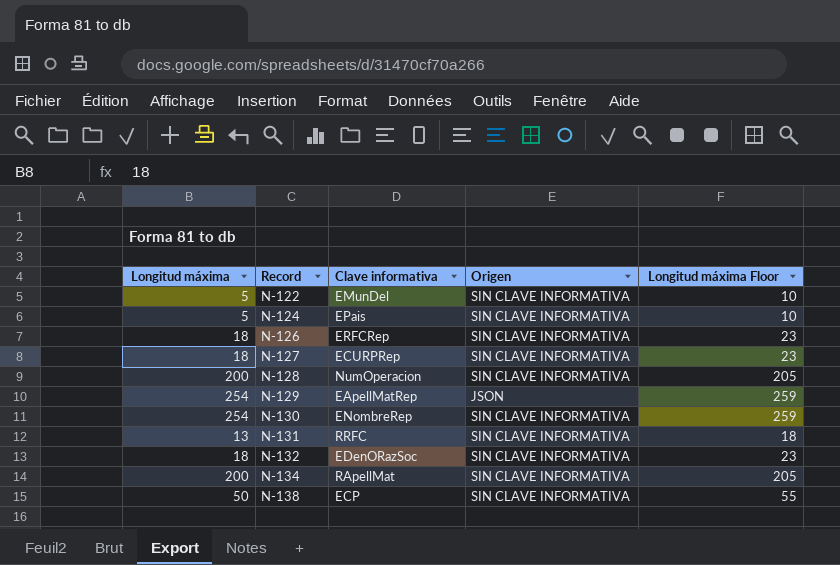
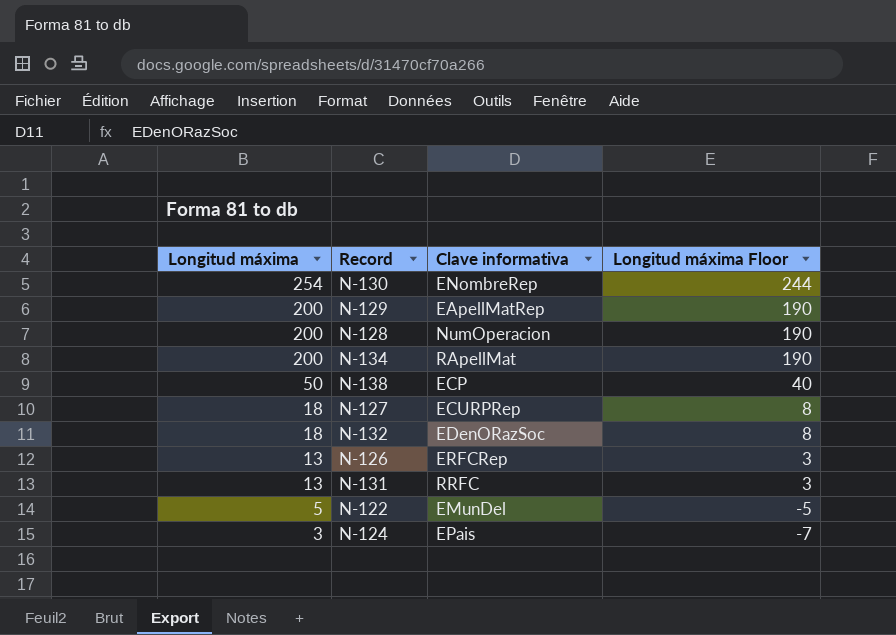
row order: Record ascending -> Longitud máxima descending
column Origen | position: 4 -> none
column Longitud máxima Floor | formula: [Longitud máxima] + 5 -> [Longitud máxima] - 10
N-129 | Longitud máxima: 254 -> 200
N-126 | Longitud máxima: 18 -> 13
N-124 | Longitud máxima: 5 -> 3

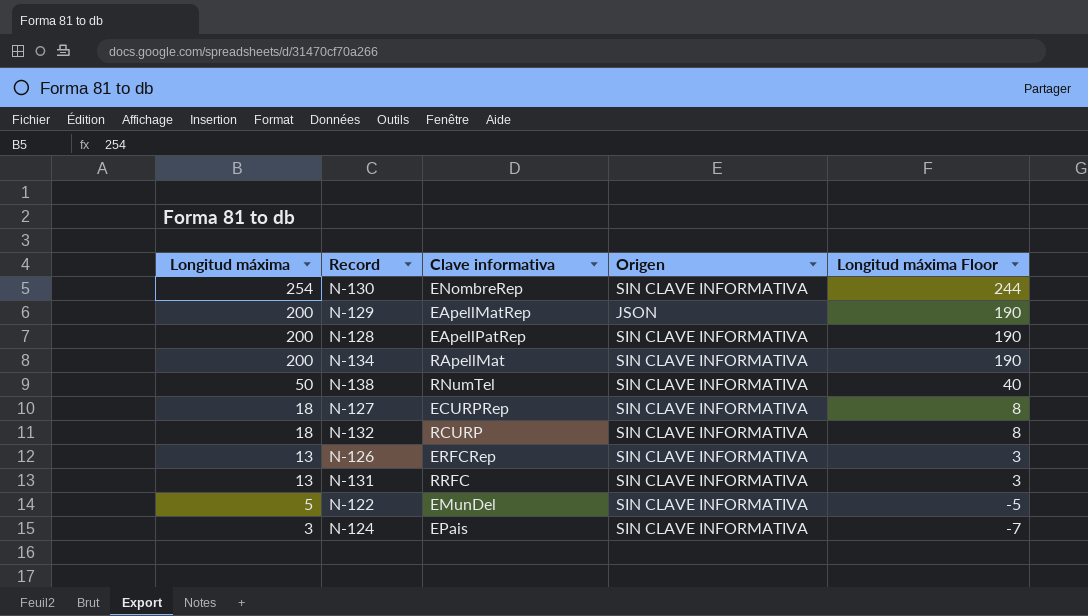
column Origen | position: none -> 4
N-128 | Clave informativa: NumOperacion -> EApellPatRep
N-138 | Clave informativa: ECP -> RNumTel
N-132 | Clave informativa: EDenORazSoc -> RCURP

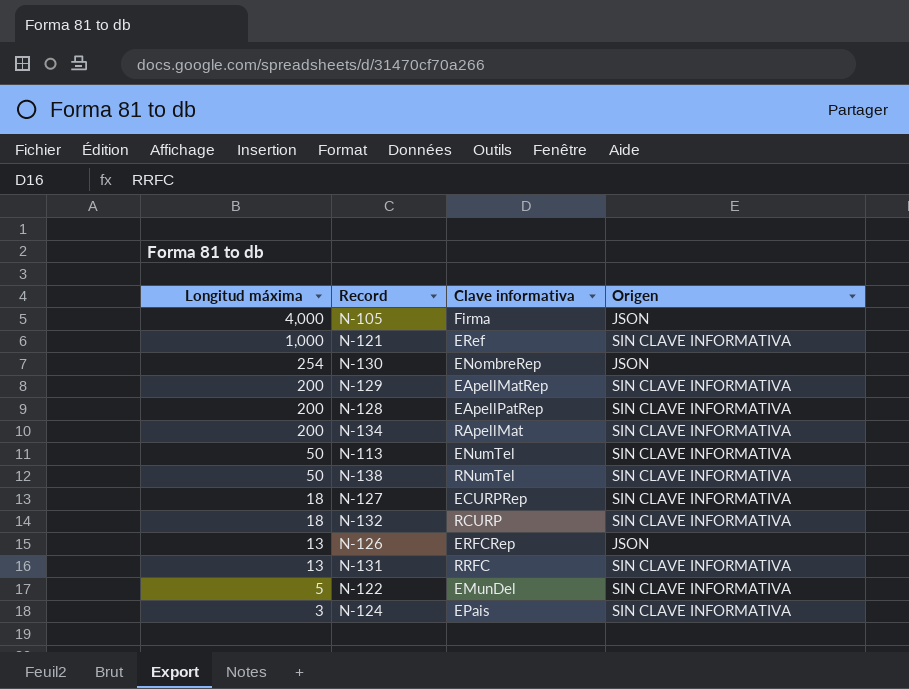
column Longitud máxima Floor | formula: [Longitud máxima] - 10 -> none
row N-105: none -> 4,000 | Firma | JSON
row N-121: none -> 1,000 | ERef | SIN CLAVE INFORMATIVA
N-130 | Origen: SIN CLAVE INFORMATIVA -> JSON
N-129 | Origen: JSON -> SIN CLAVE INFORMATIVA
row N-113: none -> 50 | ENumTel | SIN CLAVE INFORMATIVA
N-126 | Origen: SIN CLAVE INFORMATIVA -> JSON

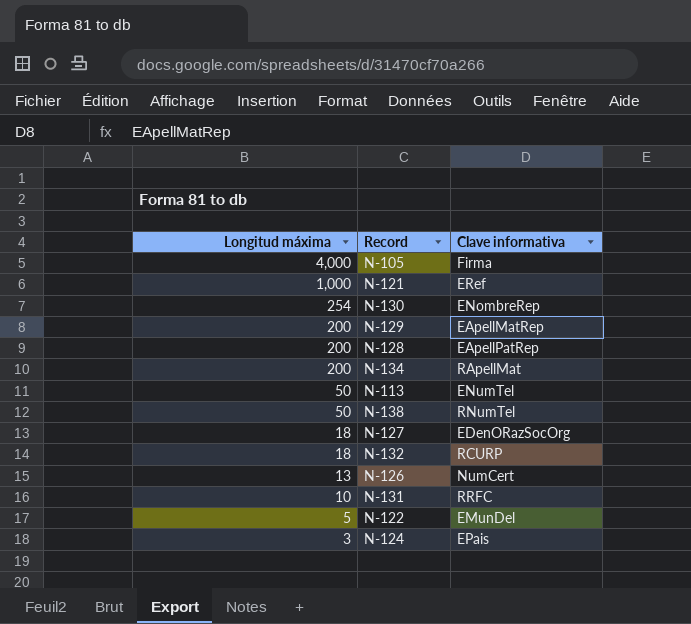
column Origen | position: 4 -> none
N-127 | Clave informativa: ECURPRep -> EDenORazSocOrg
N-126 | Clave informativa: ERFCRep -> NumCert
N-131 | Longitud máxima: 13 -> 10

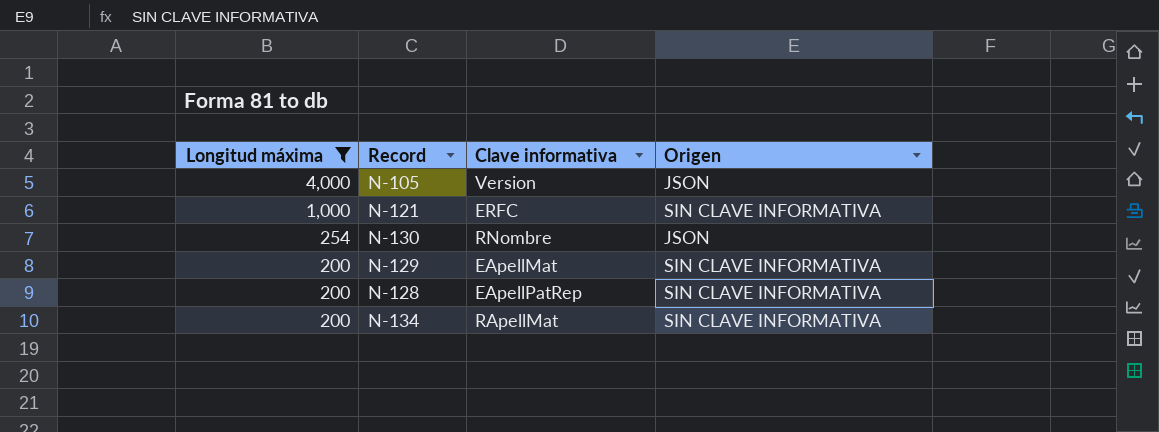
filter: none -> Longitud máxima >= 200
column Origen | position: none -> 4
N-105 | Clave informativa: Firma -> Version
N-121 | Clave informativa: ERef -> ERFC
N-130 | Clave informativa: ENombreRep -> RNombre
N-129 | Clave informativa: EApellMatRep -> EApellMat

